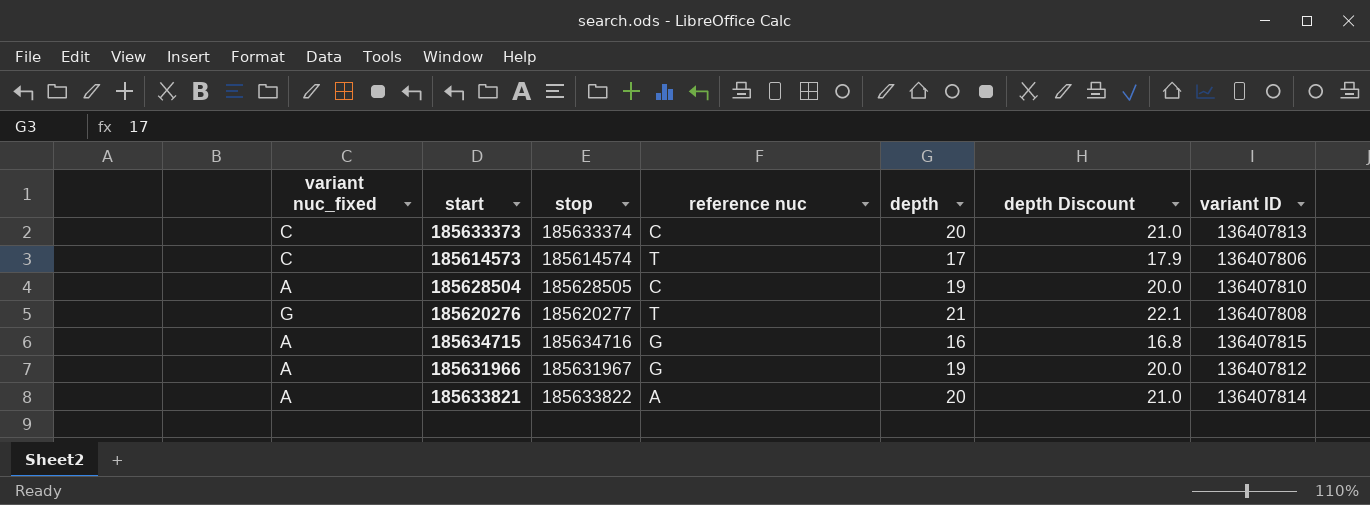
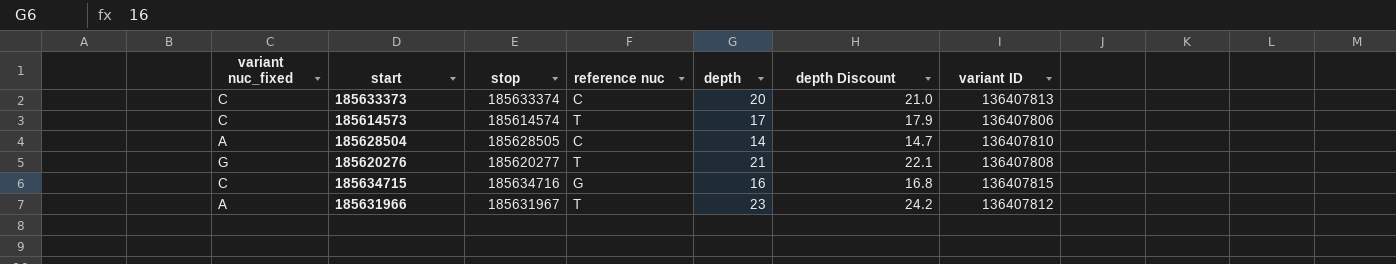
row 185633821: A | 185633822 | A | 20 | 21.0 | 136407814 -> none
185628504 | depth: 19 -> 14
185628504 | depth Discount: 20.0 -> 14.7
185634715 | variant nuc_fixed: A -> C
185631966 | reference nuc: G -> T
185631966 | depth: 19 -> 23
185631966 | depth Discount: 20.0 -> 24.2

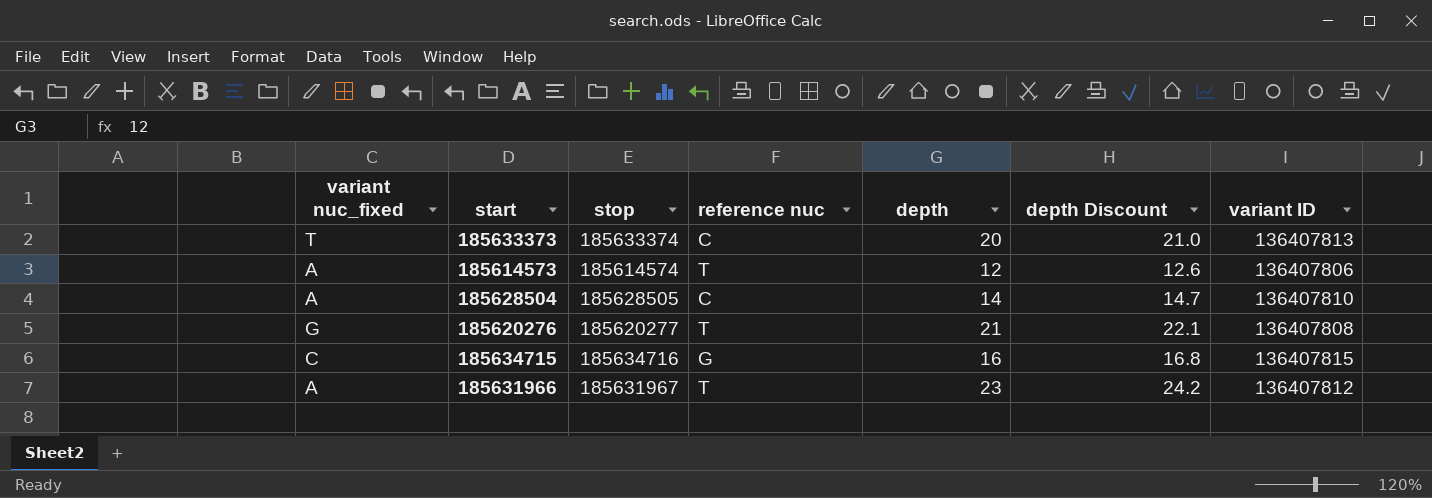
185633373 | variant nuc_fixed: C -> T
185614573 | variant nuc_fixed: C -> A
185614573 | depth: 17 -> 12
185614573 | depth Discount: 17.9 -> 12.6

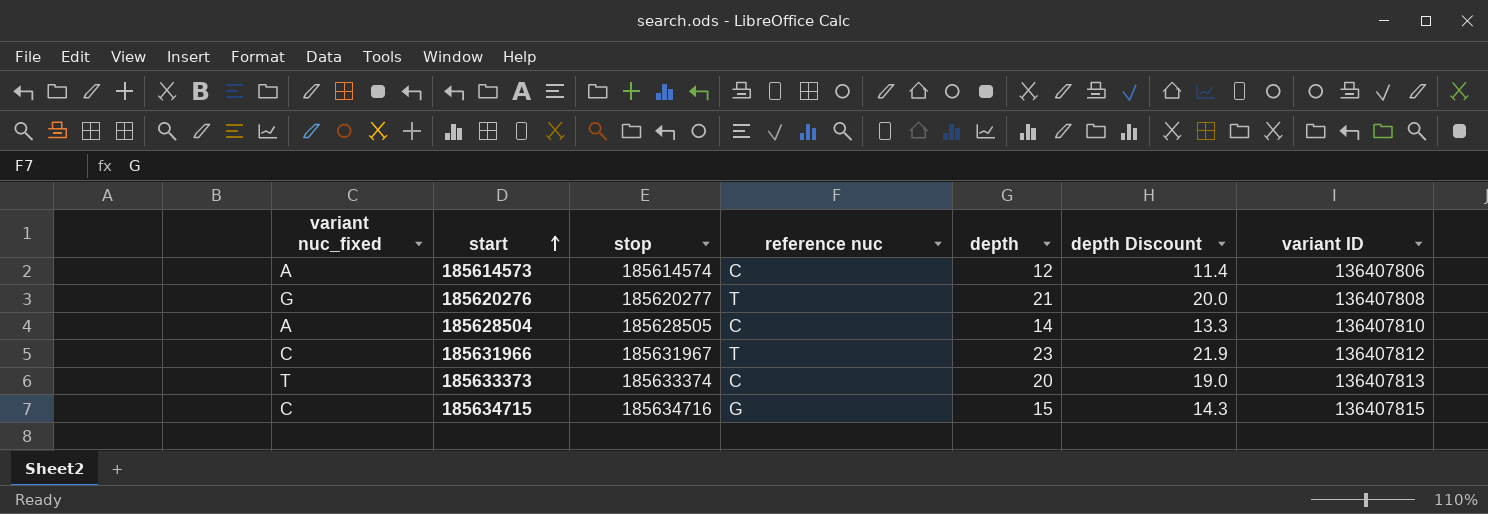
row order: none -> start ascending
column depth Discount | formula: [depth] * 1.05 -> [depth] * 0.95
185614573 | reference nuc: T -> C
185631966 | variant nuc_fixed: A -> C
185634715 | depth: 16 -> 15

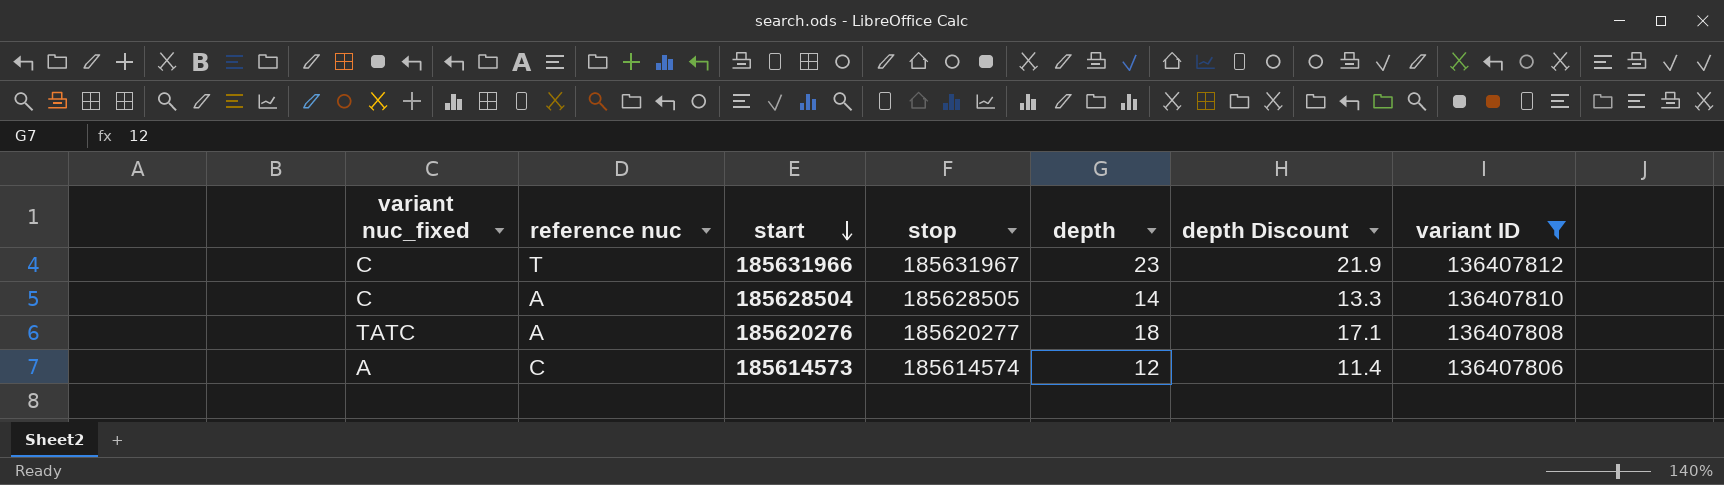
filter: none -> variant ID <= 136407812
row order: start ascending -> start descending
column reference nuc | position: 4 -> 2
185628504 | variant nuc_fixed: A -> C
185628504 | reference nuc: C -> A
185620276 | variant nuc_fixed: G -> TATC
185620276 | reference nuc: T -> A
185620276 | depth: 21 -> 18
185620276 | depth Discount: 20.0 -> 17.1

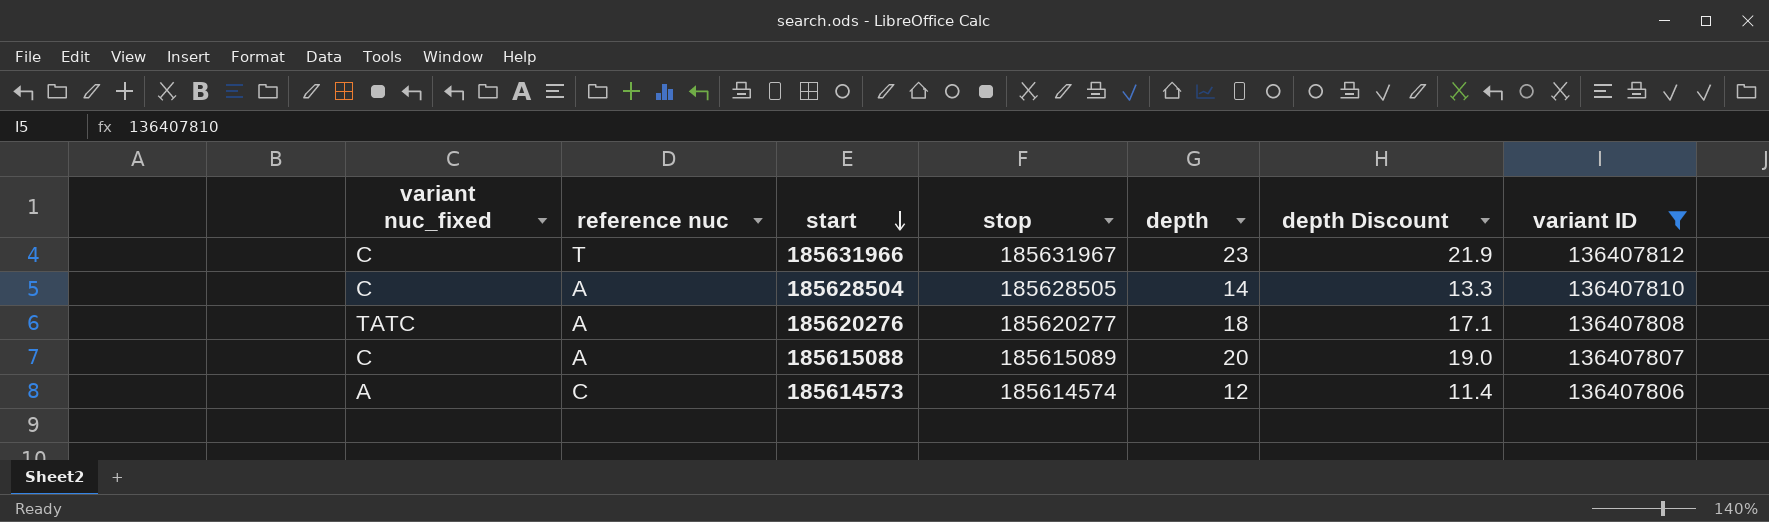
row 185615088: none -> C | A | 185615089 | 20 | 19.0 | 136407807

